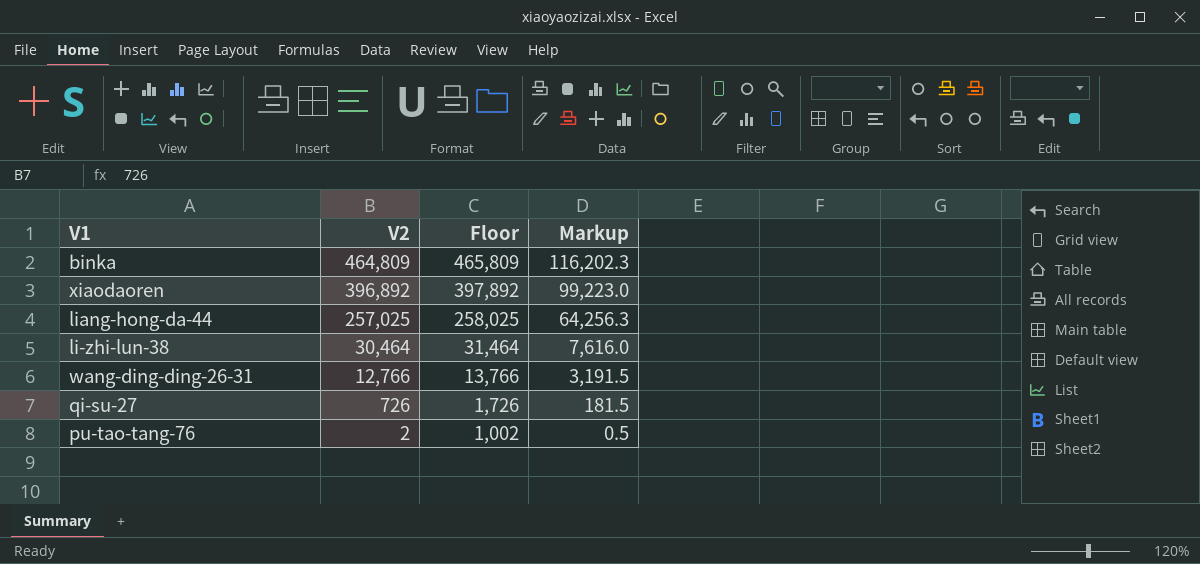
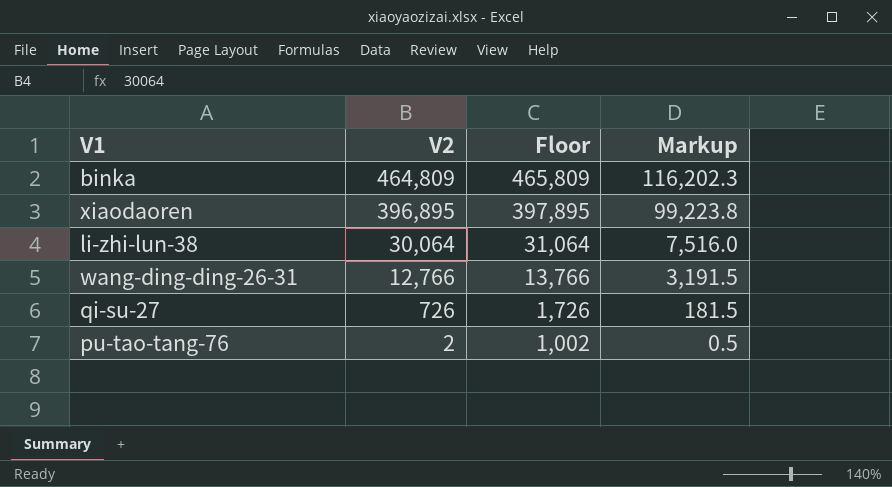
row liang-hong-da-44: 257,025 | 258,025 | 64,256.3 -> none
xiaodaoren | V2: 396,892 -> 396,895
xiaodaoren | Floor: 397,892 -> 397,895
xiaodaoren | Markup: 99,223.0 -> 99,223.8
li-zhi-lun-38 | V2: 30,464 -> 30,064
li-zhi-lun-38 | Floor: 31,464 -> 31,064
li-zhi-lun-38 | Markup: 7,616.0 -> 7,516.0

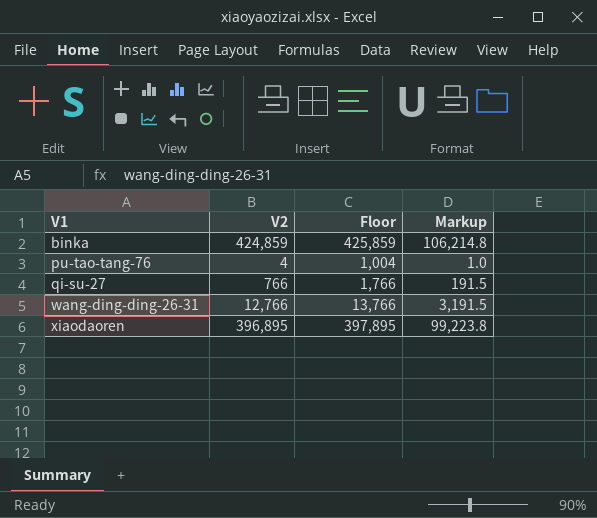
row order: V2 descending -> V1 ascending
row li-zhi-lun-38: 30,064 | 31,064 | 7,516.0 -> none
binka | V2: 464,809 -> 424,859
binka | Floor: 465,809 -> 425,859
binka | Markup: 116,202.3 -> 106,214.8
pu-tao-tang-76 | V2: 2 -> 4
pu-tao-tang-76 | Floor: 1,002 -> 1,004
pu-tao-tang-76 | Markup: 0.5 -> 1.0
qi-su-27 | V2: 726 -> 766
qi-su-27 | Floor: 1,726 -> 1,766
qi-su-27 | Markup: 181.5 -> 191.5

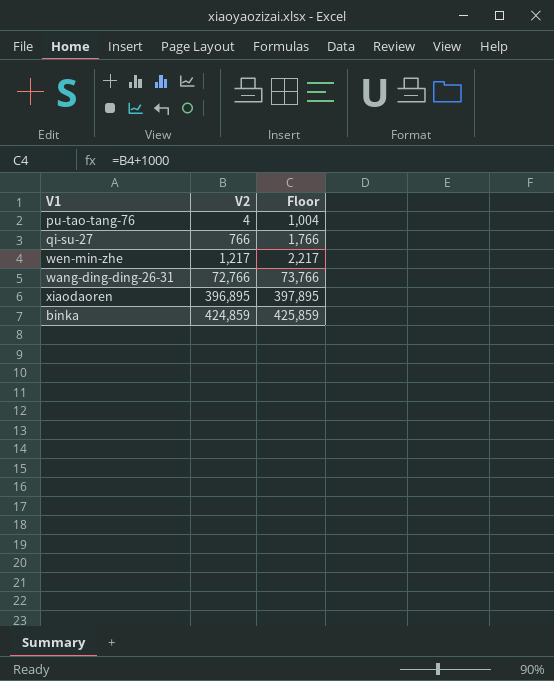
row order: V1 ascending -> V2 ascending
column Markup | formula: [V2] * 0.25 -> none
row wen-min-zhe: none -> 1,217 | 2,217
wang-ding-ding-26-31 | V2: 12,766 -> 72,766
wang-ding-ding-26-31 | Floor: 13,766 -> 73,766

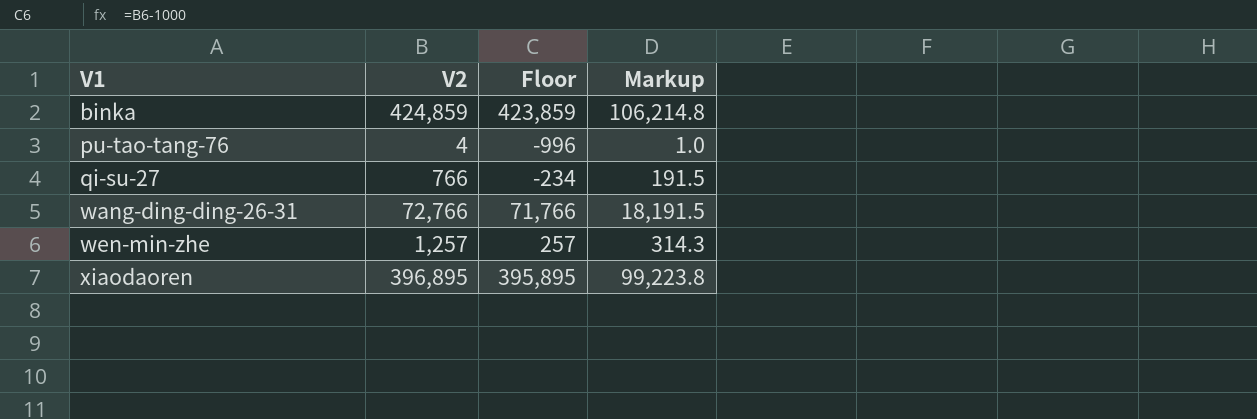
row order: V2 ascending -> V1 ascending
column Floor | formula: [V2] + 1000 -> [V2] - 1000
column Markup | formula: none -> [V2] * 0.25
wen-min-zhe | V2: 1,217 -> 1,257

